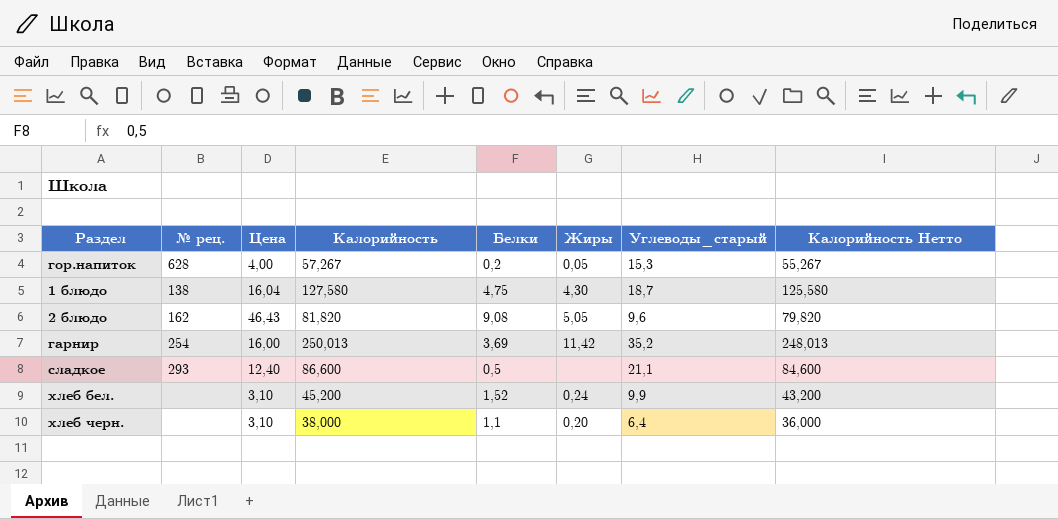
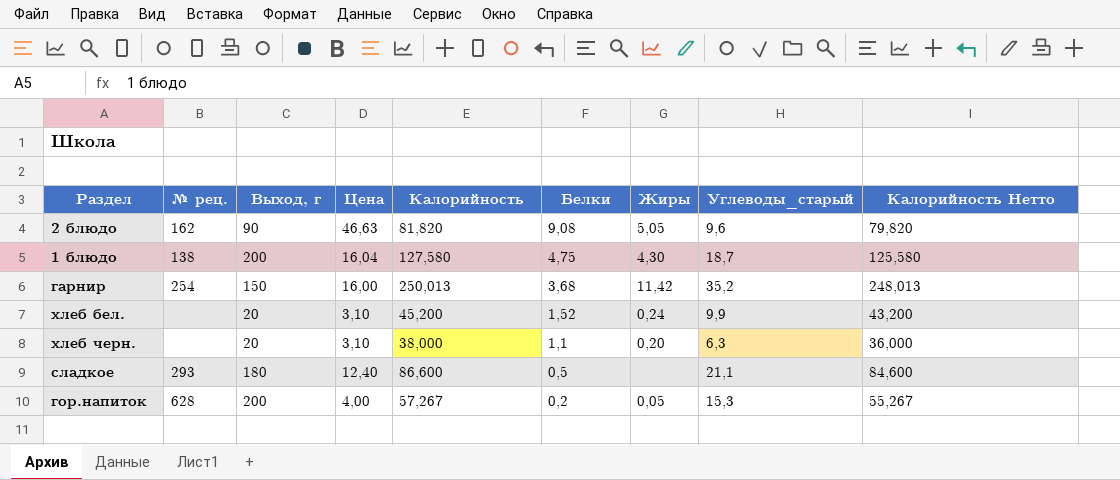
row order: none -> Белки descending
column Выход, г | position: none -> 3
2 блюдо | Цена: 46,43 -> 46,63
гарнир | Белки: 3,69 -> 3,68
хлеб черн. | Углеводы_старый: 6,4 -> 6,3

